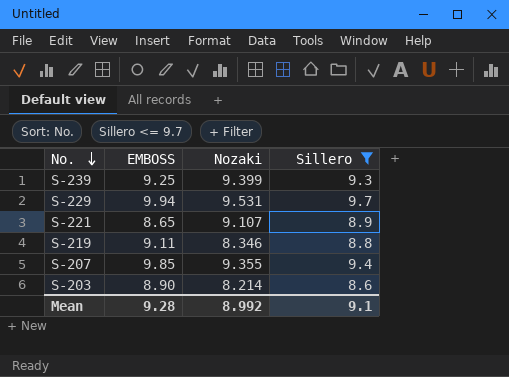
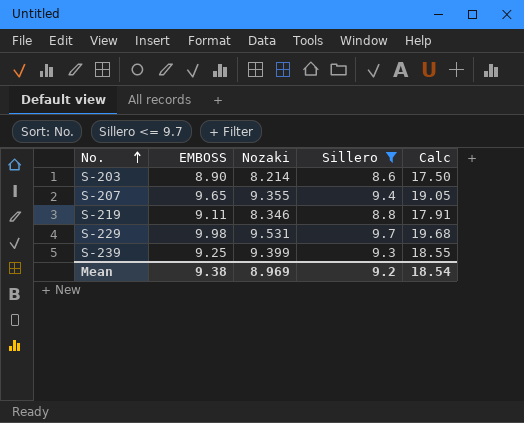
row order: No. descending -> No. ascending
column Calc | formula: none -> [EMBOSS] + [Sillero]
row S-221: 8.65 | 9.107 | 8.9 -> none
S-207 | EMBOSS: 9.85 -> 9.65
S-229 | EMBOSS: 9.94 -> 9.98
Mean | EMBOSS: 9.28 -> 9.38
Mean | Nozaki: 8.992 -> 8.969
Mean | Sillero: 9.1 -> 9.2

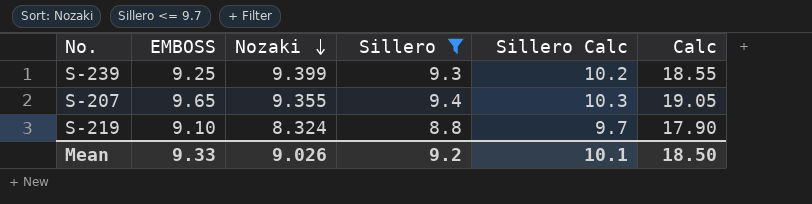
row order: No. ascending -> Nozaki descending
column Sillero Calc | formula: none -> [Sillero] * 1.1
row S-203: 8.90 | 8.214 | 8.6 | 17.50 -> none
row S-229: 9.98 | 9.531 | 9.7 | 19.68 -> none
S-219 | EMBOSS: 9.11 -> 9.10
S-219 | Nozaki: 8.346 -> 8.324
S-219 | Calc: 17.91 -> 17.90
Mean | EMBOSS: 9.38 -> 9.33
Mean | Nozaki: 8.969 -> 9.026
Mean | Calc: 18.54 -> 18.50

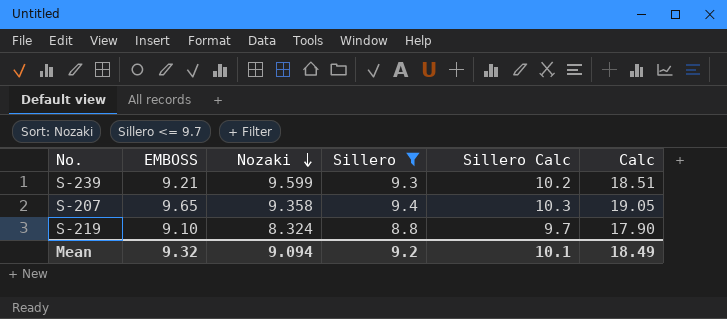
S-239 | EMBOSS: 9.25 -> 9.21
S-239 | Nozaki: 9.399 -> 9.599
S-239 | Calc: 18.55 -> 18.51
S-207 | Nozaki: 9.355 -> 9.358
Mean | EMBOSS: 9.33 -> 9.32
Mean | Nozaki: 9.026 -> 9.094
Mean | Calc: 18.50 -> 18.49

